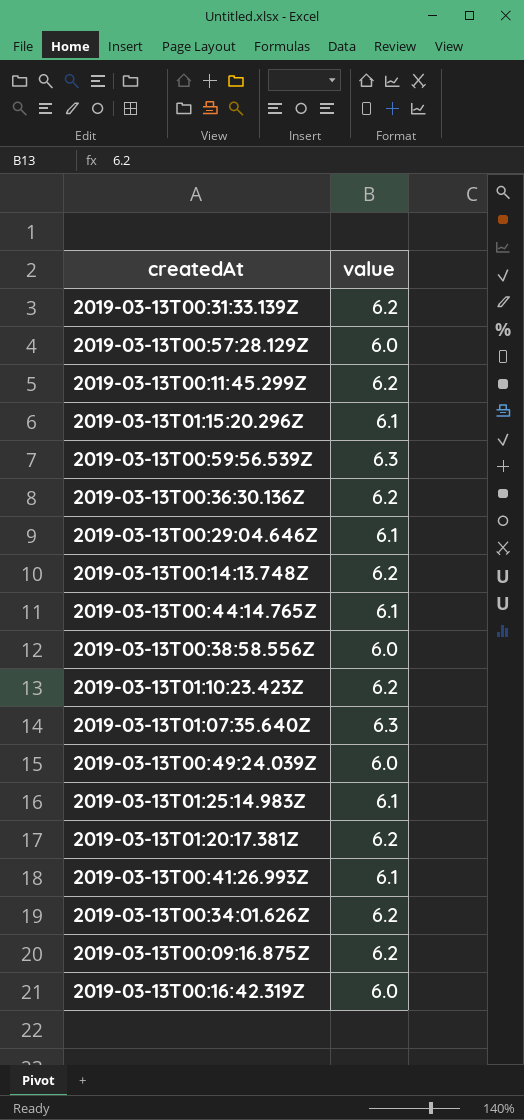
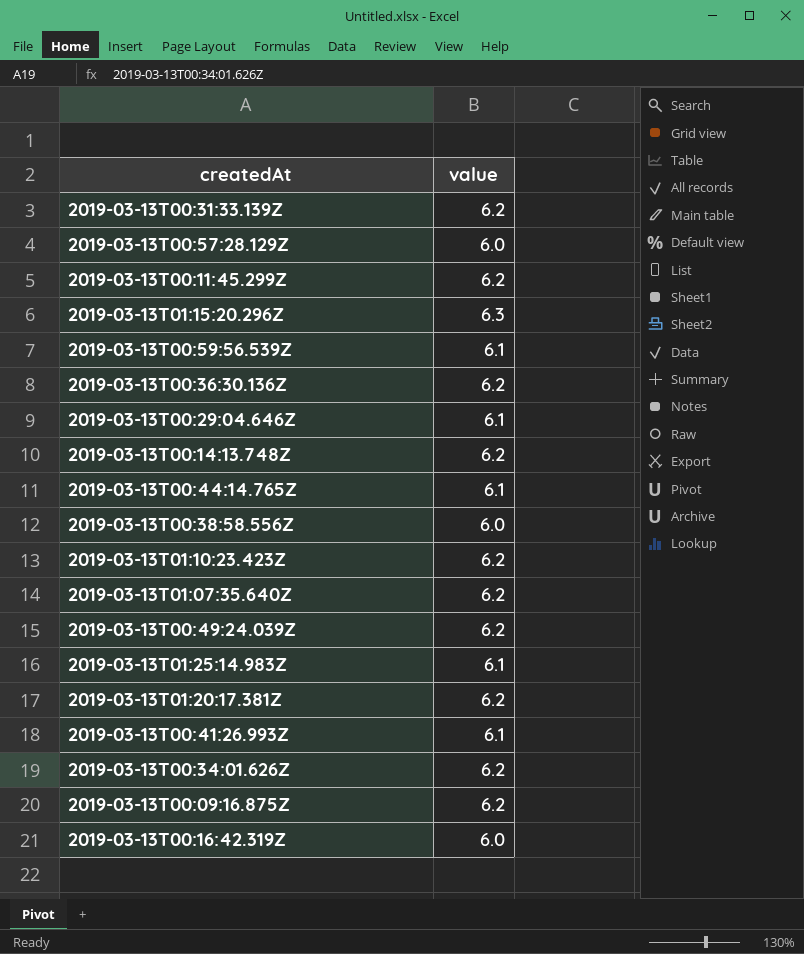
2019-03-13T01:15:20.296Z | value: 6.1 -> 6.3
2019-03-13T00:59:56.539Z | value: 6.3 -> 6.1
2019-03-13T01:07:35.640Z | value: 6.3 -> 6.2
2019-03-13T00:49:24.039Z | value: 6.0 -> 6.2

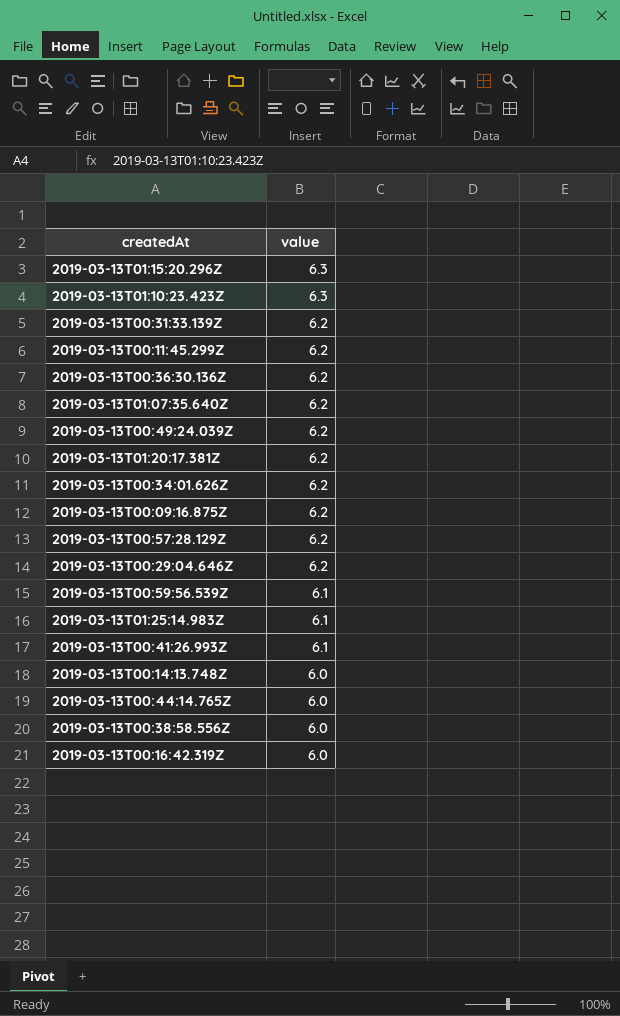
row order: none -> value descending
2019-03-13T01:10:23.423Z | value: 6.2 -> 6.3
2019-03-13T00:57:28.129Z | value: 6.0 -> 6.2
2019-03-13T00:29:04.646Z | value: 6.1 -> 6.2
2019-03-13T00:14:13.748Z | value: 6.2 -> 6.0
2019-03-13T00:44:14.765Z | value: 6.1 -> 6.0

